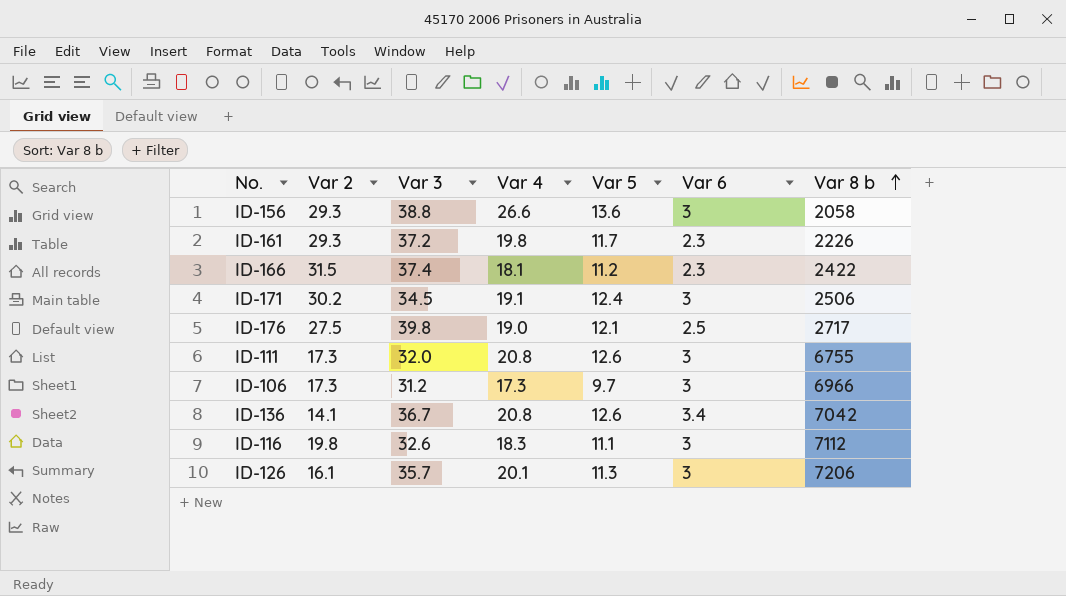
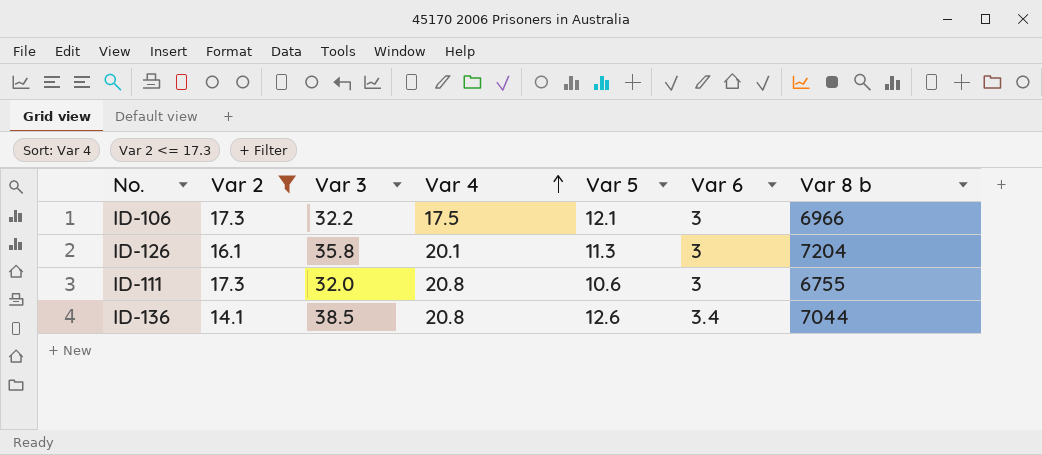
filter: none -> Var 2 <= 17.3
row order: Var 8 b ascending -> Var 4 ascending
ID-106 | Var 3: 31.2 -> 32.2
ID-106 | Var 4: 17.3 -> 17.5
ID-106 | Var 5: 9.7 -> 12.1
ID-126 | Var 3: 35.7 -> 35.8
ID-126 | Var 8 b: 7206 -> 7204
ID-111 | Var 5: 12.6 -> 10.6
ID-136 | Var 3: 36.7 -> 38.5
ID-136 | Var 8 b: 7042 -> 7044

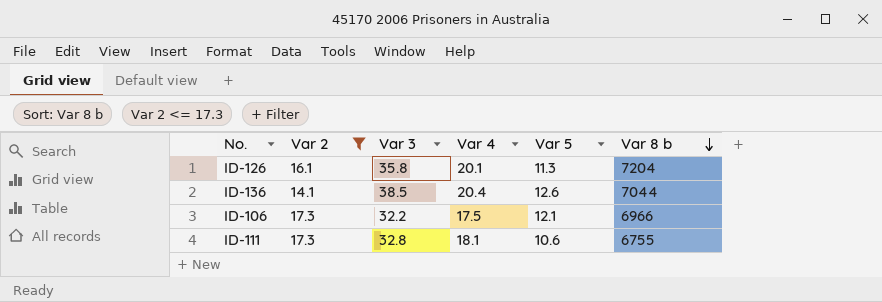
row order: Var 4 ascending -> Var 8 b descending
column Var 6 | position: 6 -> none
ID-136 | Var 4: 20.8 -> 20.4
ID-111 | Var 3: 32.0 -> 32.8
ID-111 | Var 4: 20.8 -> 18.1

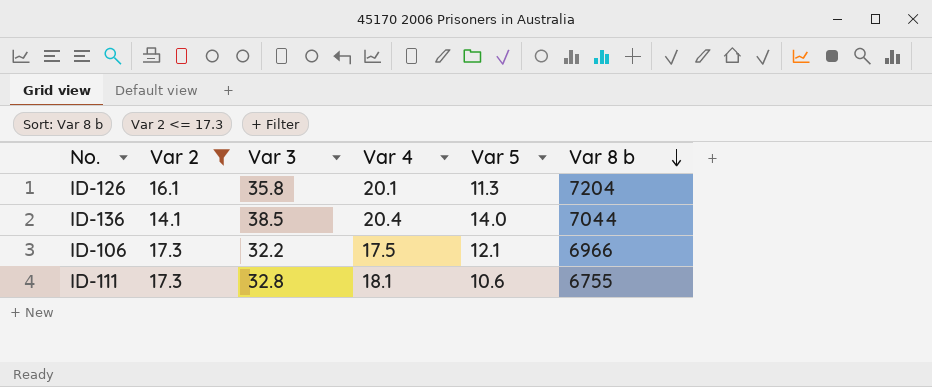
ID-136 | Var 5: 12.6 -> 14.0

